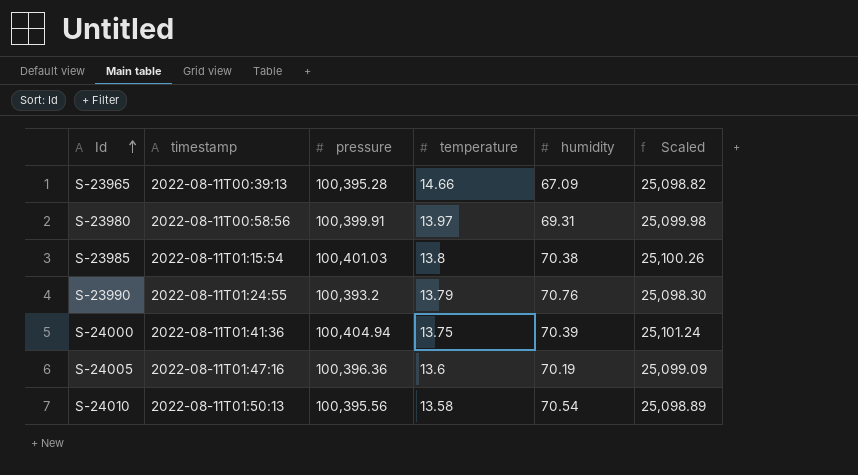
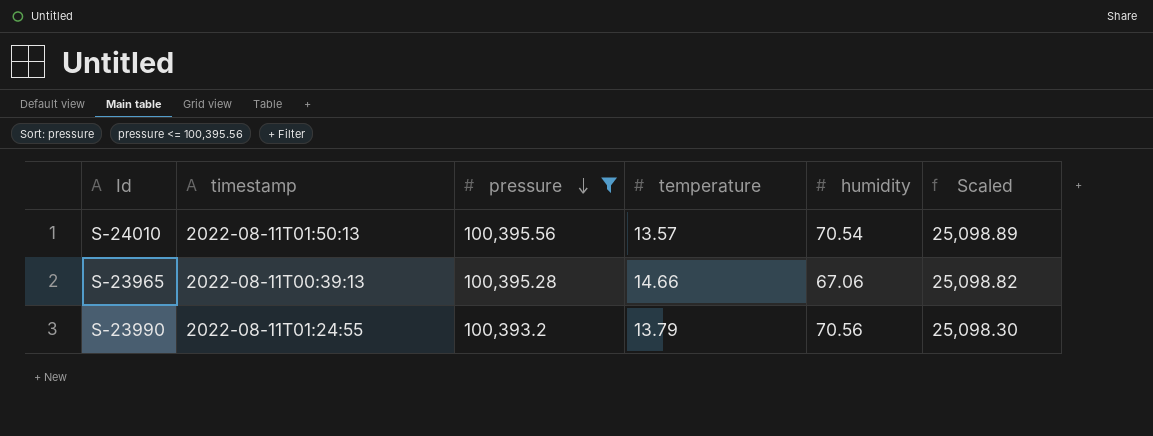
filter: none -> pressure <= 100,395.56
row order: Id ascending -> pressure descending
S-24010 | temperature: 13.58 -> 13.57
S-23965 | humidity: 67.09 -> 67.06
S-23990 | humidity: 70.76 -> 70.56

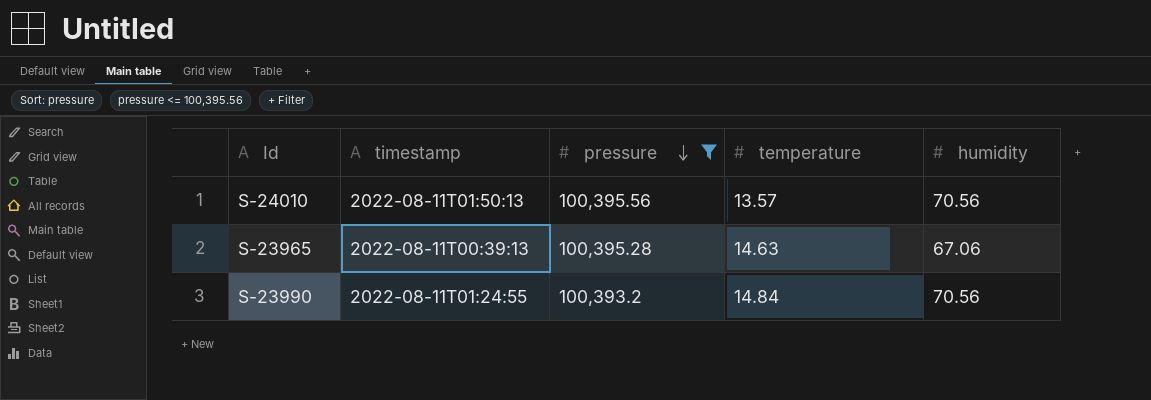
column Scaled | formula: [pressure] * 0.25 -> none
S-24010 | humidity: 70.54 -> 70.56
S-23965 | temperature: 14.66 -> 14.63
S-23990 | temperature: 13.79 -> 14.84

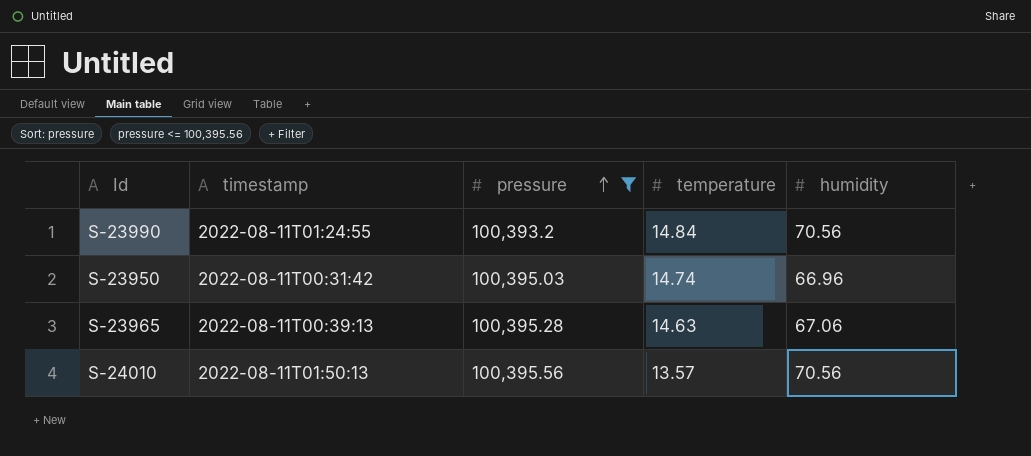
row order: pressure descending -> pressure ascending
row S-23950: none -> 2022-08-11T00:31:42 | 100,395.03 | 14.74 | 66.96

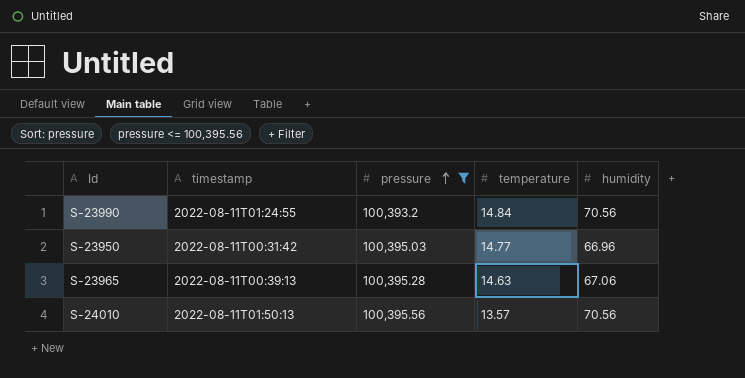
S-23950 | temperature: 14.74 -> 14.77

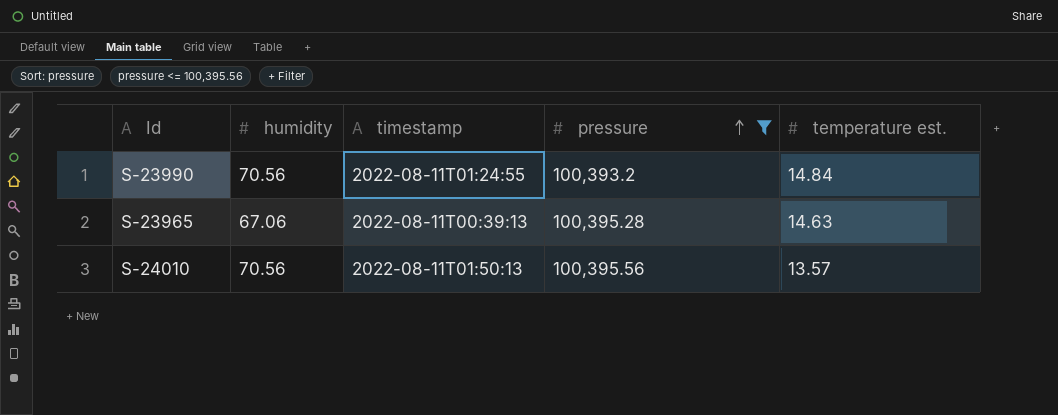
column humidity | position: 5 -> 2
column name: temperature -> temperature est.
row S-23950: 2022-08-11T00:31:42 | 100,395.03 | 14.77 | 66.96 -> none

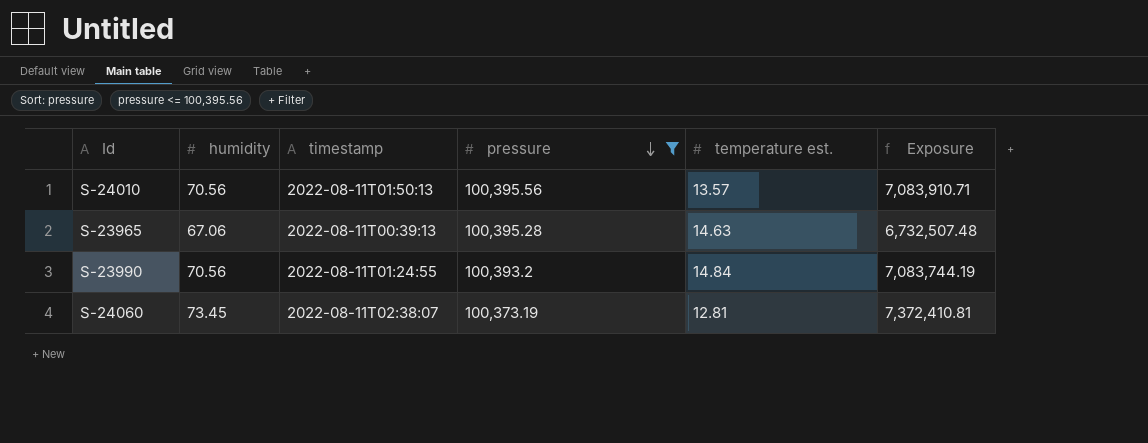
row order: pressure ascending -> pressure descending
column Exposure | formula: none -> [humidity] * [pressure]
row S-24060: none -> 73.45 | 2022-08-11T02:38:07 | 100,373.19 | 12.81 | 7,372,410.81

